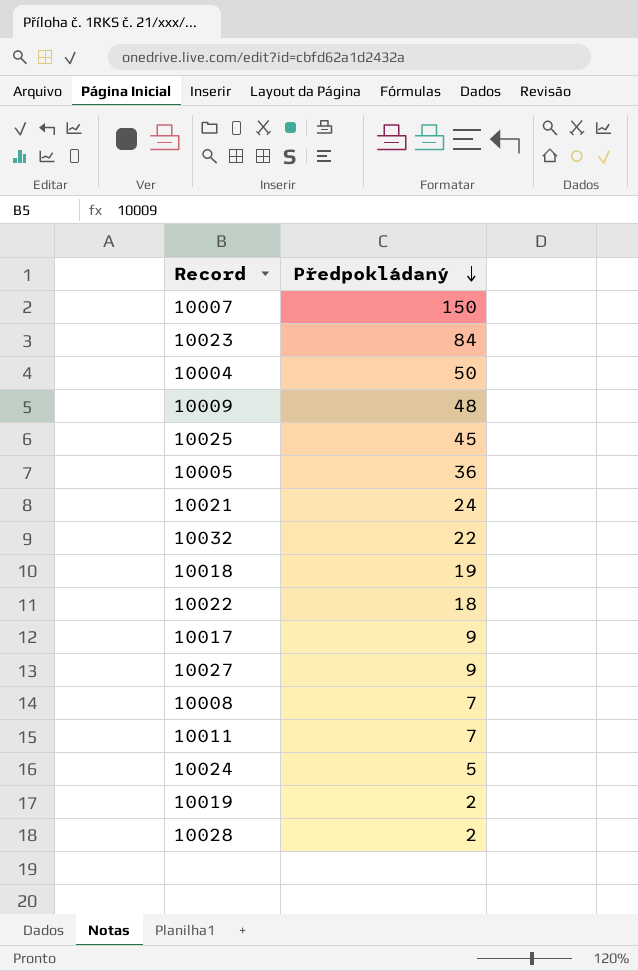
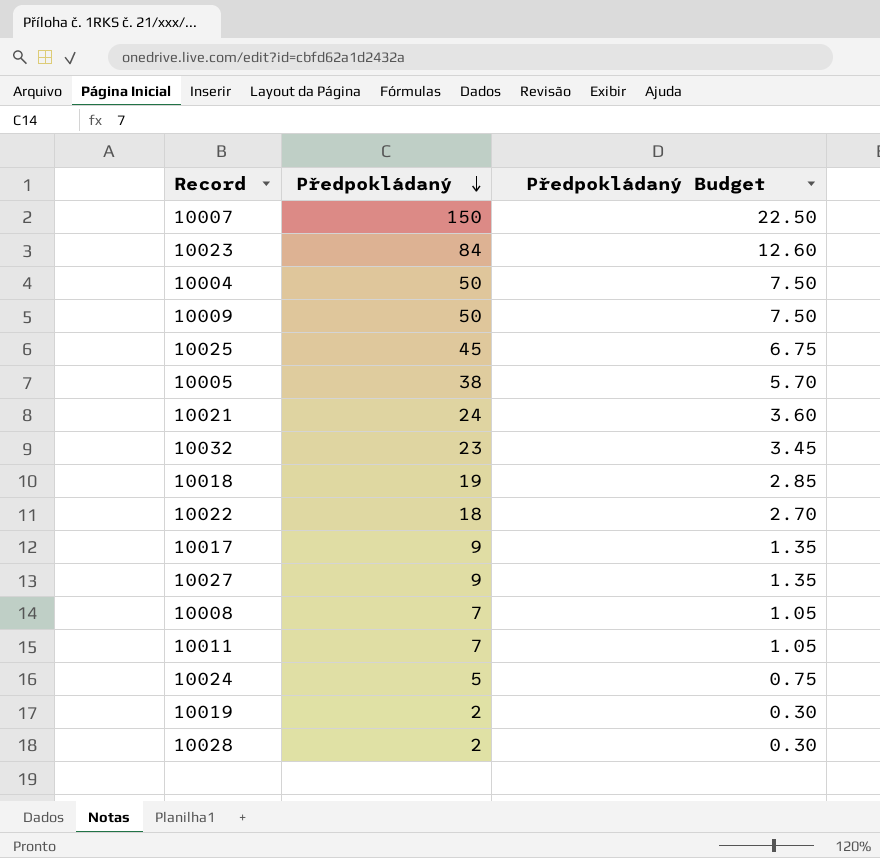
column Předpokládaný Budget | formula: none -> [Předpokládaný] * 0.15
10009 | Předpokládaný: 48 -> 50
10005 | Předpokládaný: 36 -> 38
10032 | Předpokládaný: 22 -> 23

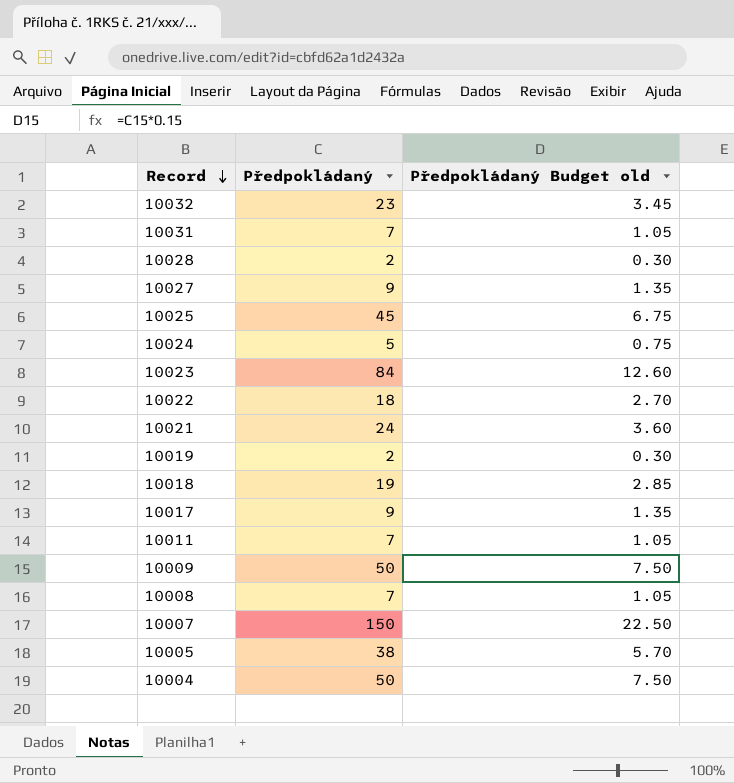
row order: Předpokládaný descending -> Record descending
column name: Předpokládaný Budget -> Předpokládaný Budget old
row 10031: none -> 7 | 1.05

